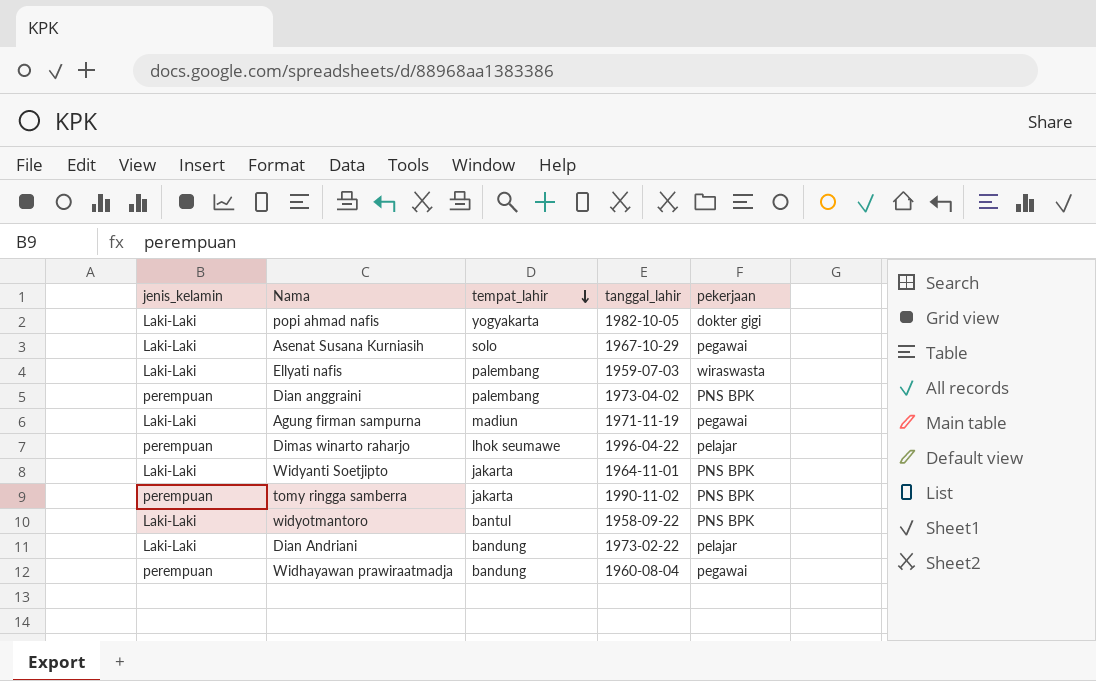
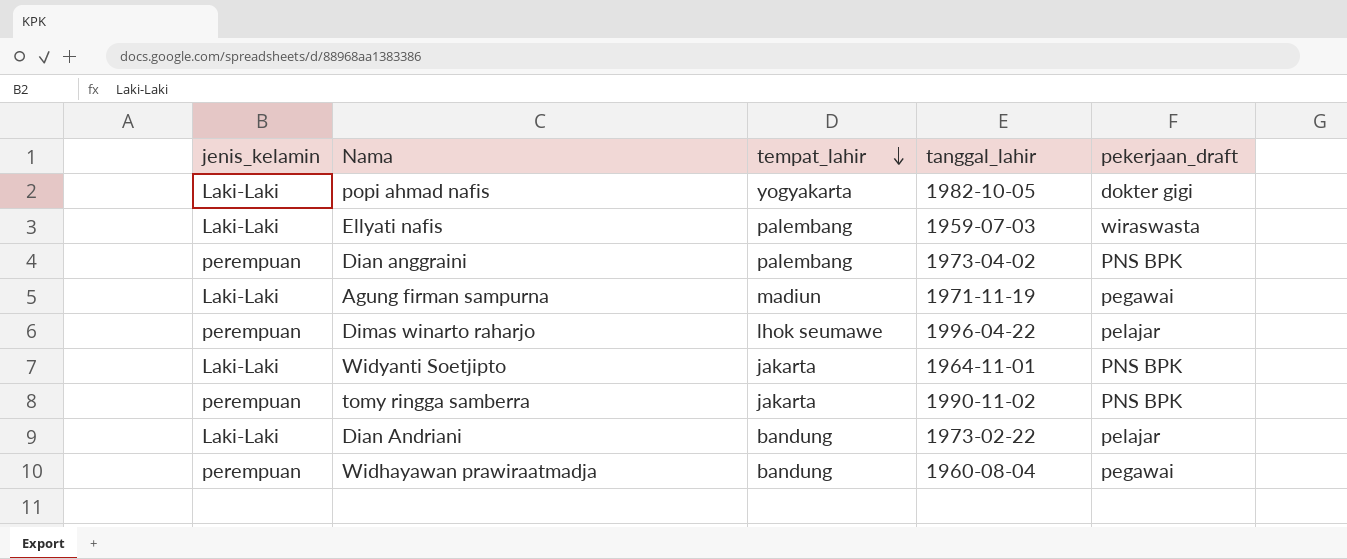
column name: pekerjaan -> pekerjaan_draft
row Asenat Susana Kurniasih: Laki-Laki | solo | 1967-10-29 | pegawai -> none
row widyotmantoro: Laki-Laki | bantul | 1958-09-22 | PNS BPK -> none

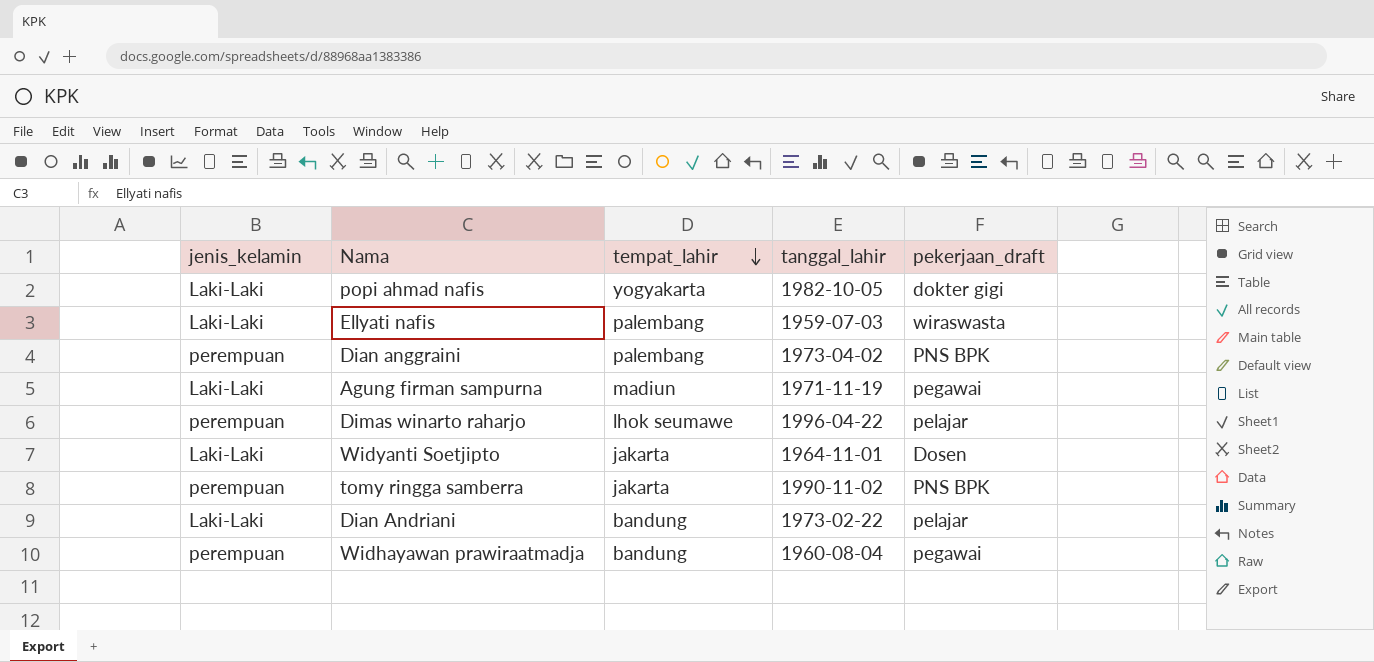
Widyanti Soetjipto | pekerjaan_draft: PNS BPK -> Dosen

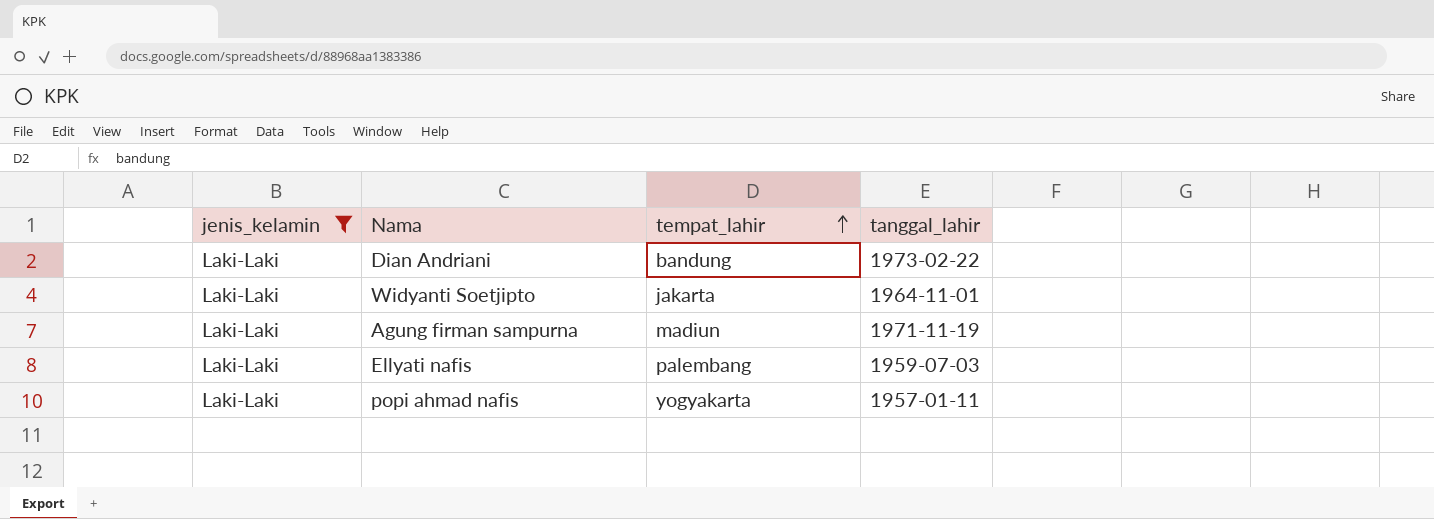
filter: none -> jenis_kelamin = Laki-Laki
row order: tempat_lahir descending -> tempat_lahir ascending
column pekerjaan_draft | position: 5 -> none
popi ahmad nafis | tanggal_lahir: 1982-10-05 -> 1957-01-11

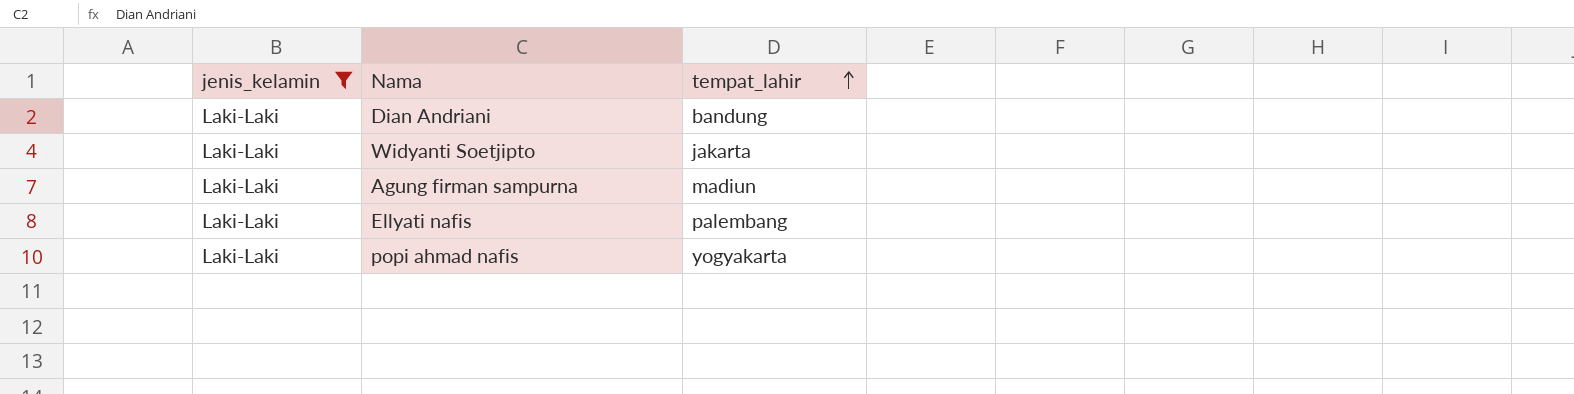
column tanggal_lahir | position: 4 -> none

